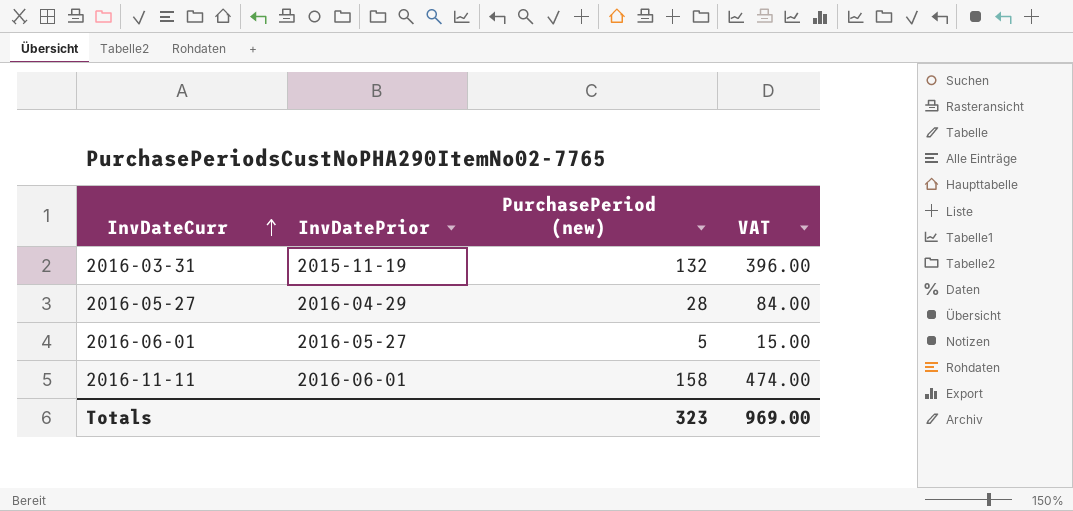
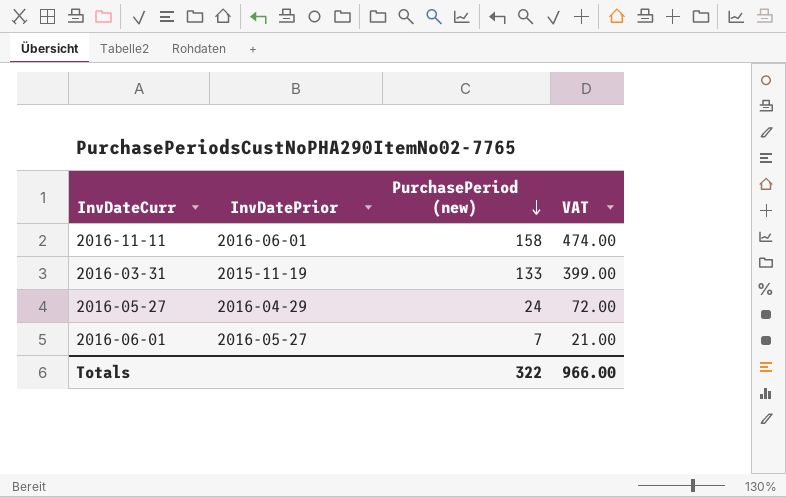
row order: InvDateCurr ascending -> PurchasePeriod (new) descending
2016-03-31 | PurchasePeriod (new): 132 -> 133
2016-03-31 | VAT: 396.00 -> 399.00
2016-05-27 | PurchasePeriod (new): 28 -> 24
2016-05-27 | VAT: 84.00 -> 72.00
2016-06-01 | PurchasePeriod (new): 5 -> 7
2016-06-01 | VAT: 15.00 -> 21.00
Totals | PurchasePeriod (new): 323 -> 322
Totals | VAT: 969.00 -> 966.00

